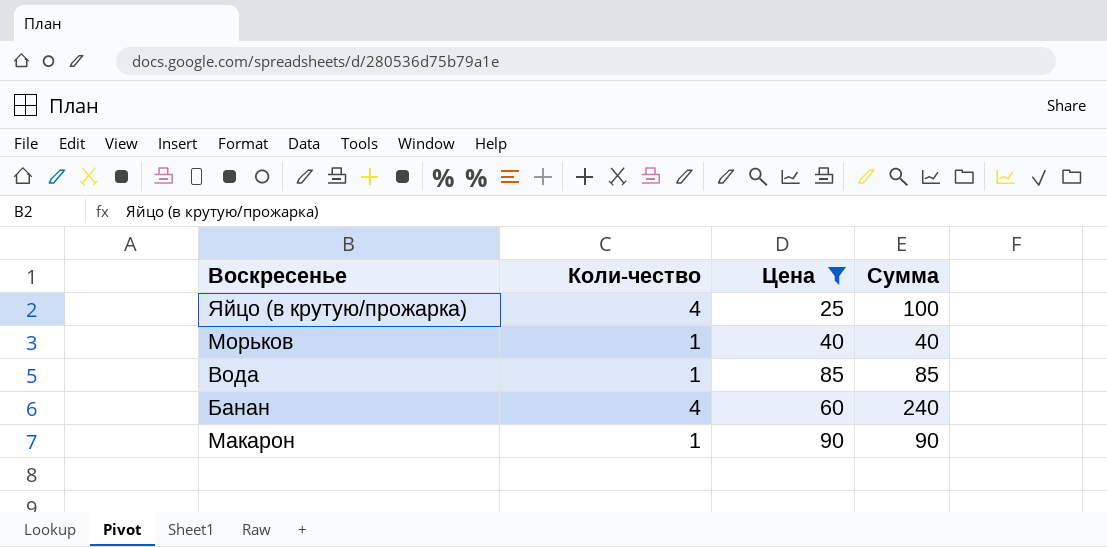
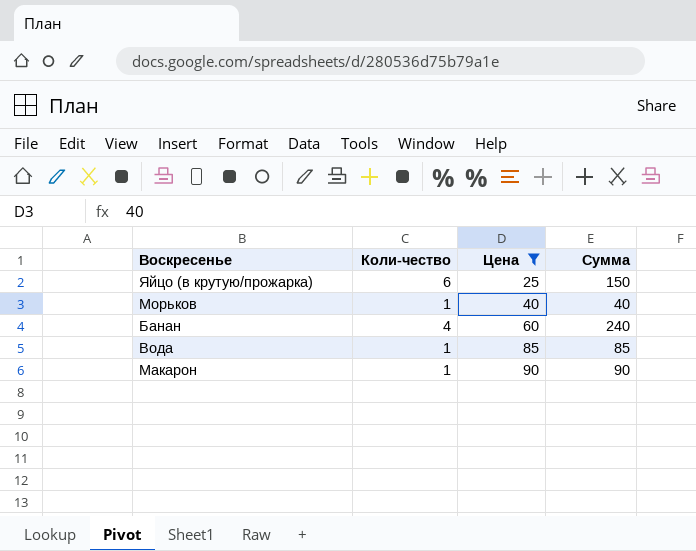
row order: none -> Цена ascending
Яйцо (в крутую/прожарка) | Коли-чество: 4 -> 6
Яйцо (в крутую/прожарка) | Сумма: 100 -> 150

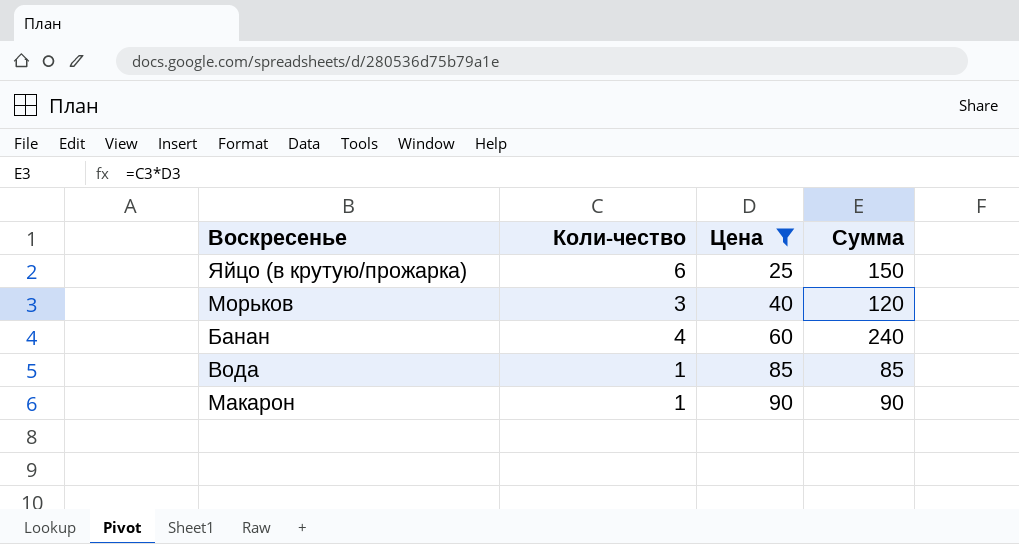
Морьков | Коли-чество: 1 -> 3
Морьков | Сумма: 40 -> 120

